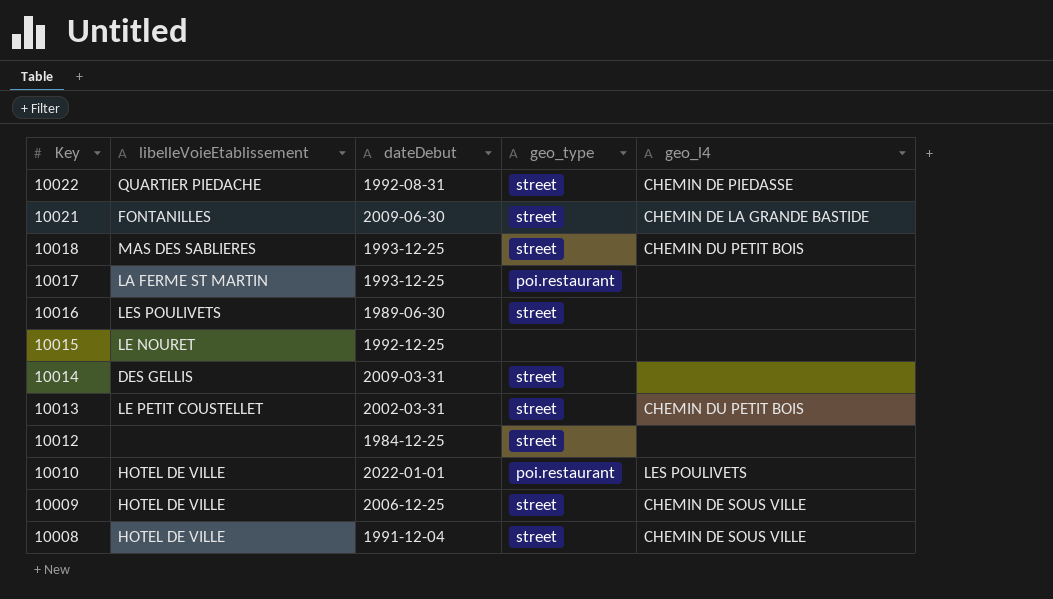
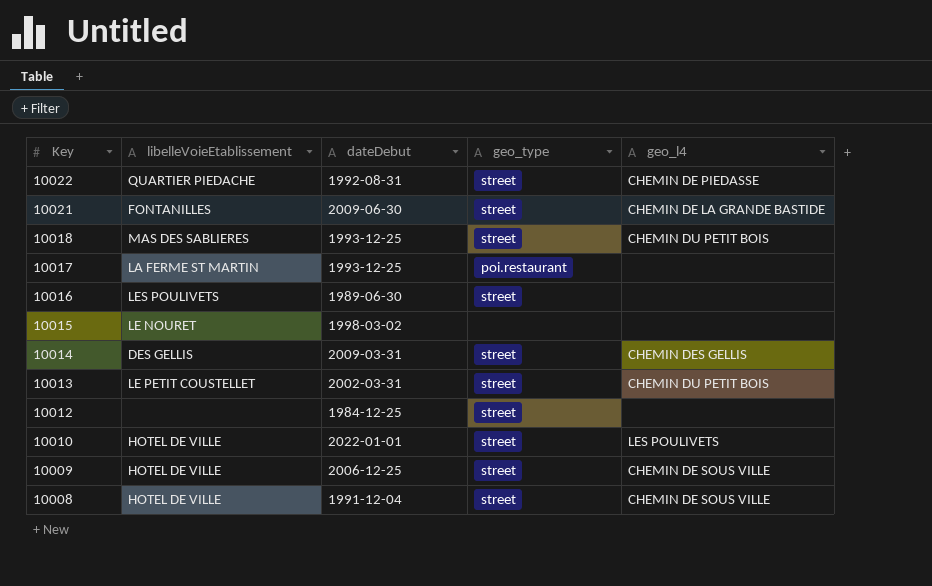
10015 | dateDebut: 1992-12-25 -> 1998-03-02
10014 | geo_l4: none -> CHEMIN DES GELLIS
10010 | geo_type: poi.restaurant -> street

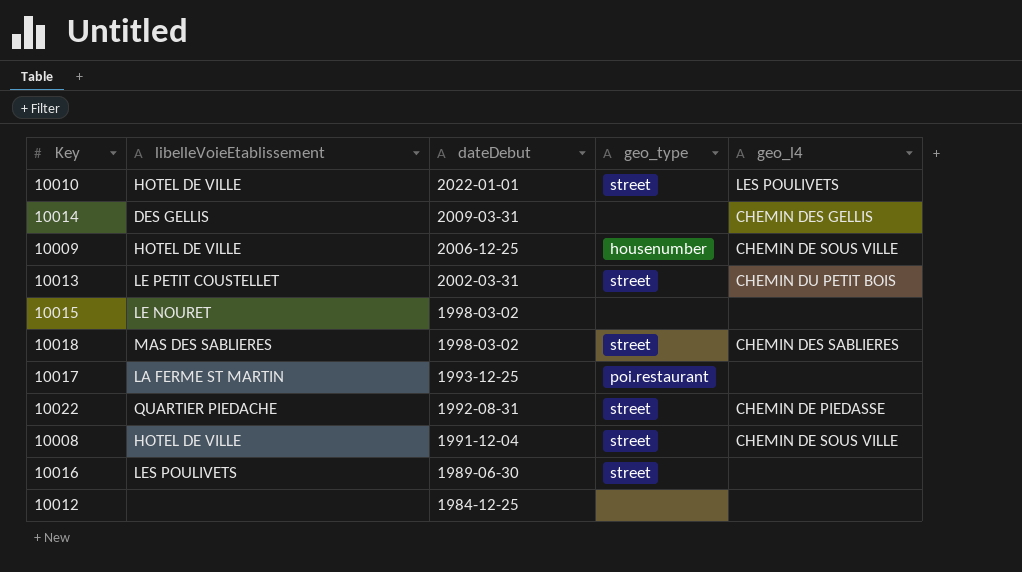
row order: Key descending -> dateDebut descending
row 10021: FONTANILLES | 2009-06-30 | street | CHEMIN DE LA GRANDE BASTIDE -> none
10014 | geo_type: street -> none
10009 | geo_type: street -> housenumber
10018 | dateDebut: 1993-12-25 -> 1998-03-02
10018 | geo_l4: CHEMIN DU PETIT BOIS -> CHEMIN DES SABLIERES
10012 | geo_type: street -> none

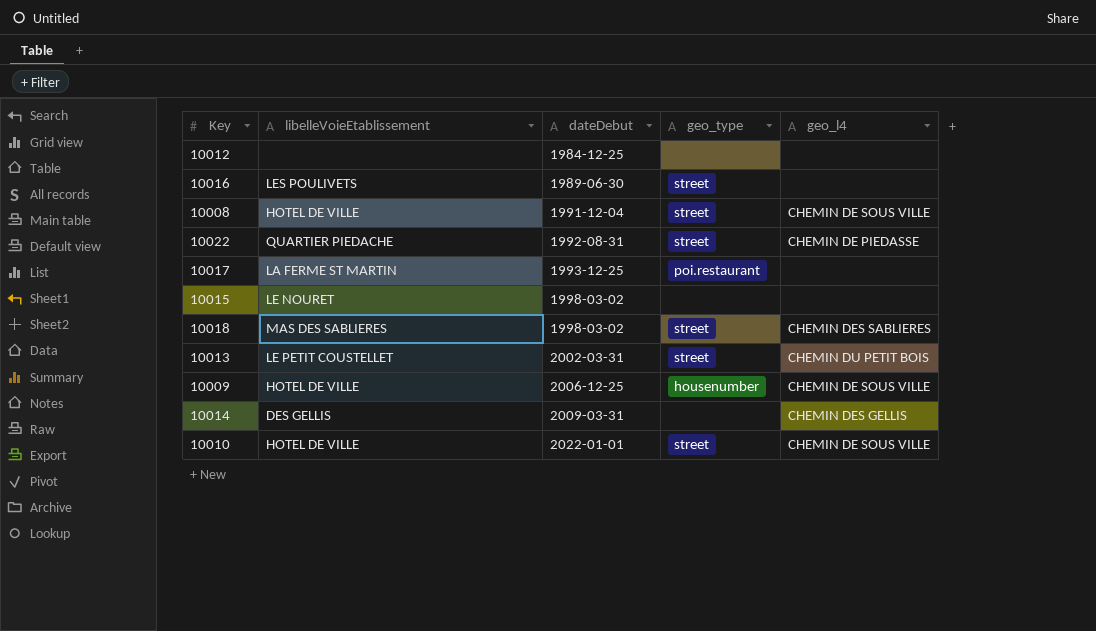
row order: dateDebut descending -> dateDebut ascending
10010 | geo_l4: LES POULIVETS -> CHEMIN DE SOUS VILLE

